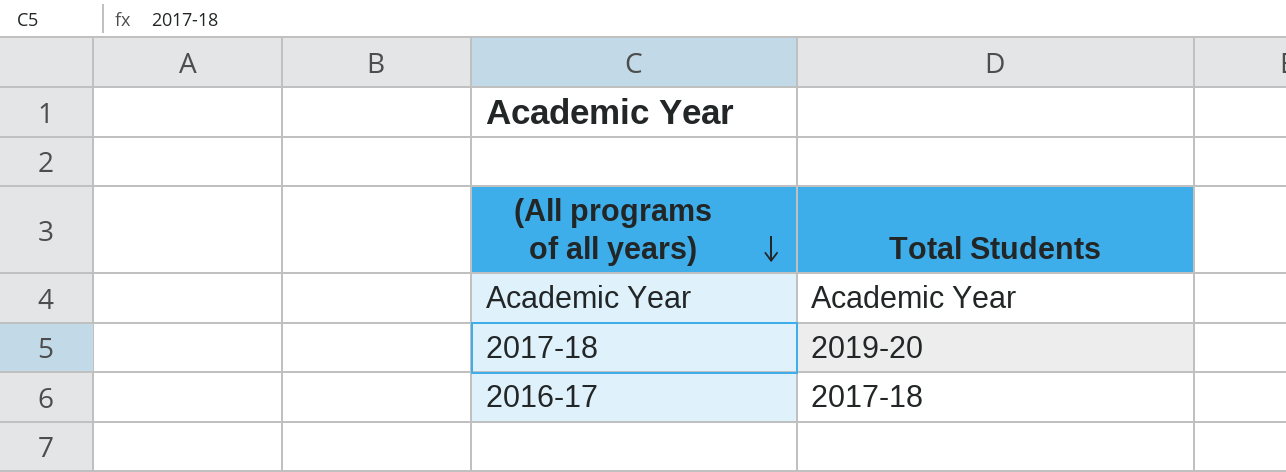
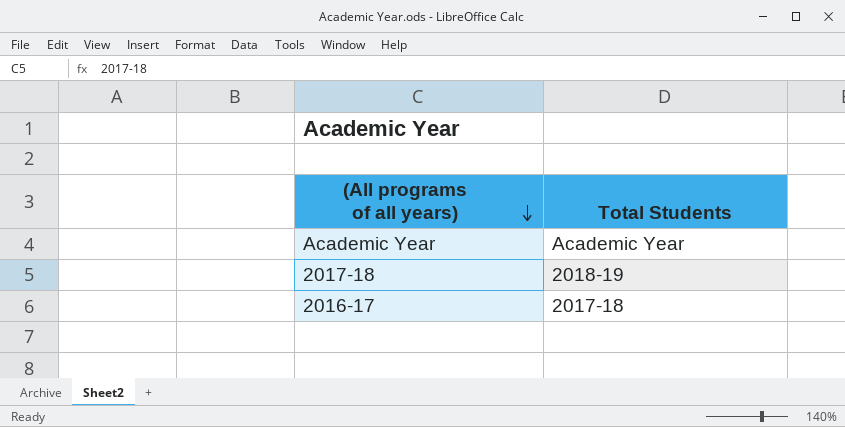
2017-18 | Total Students: 2019-20 -> 2018-19

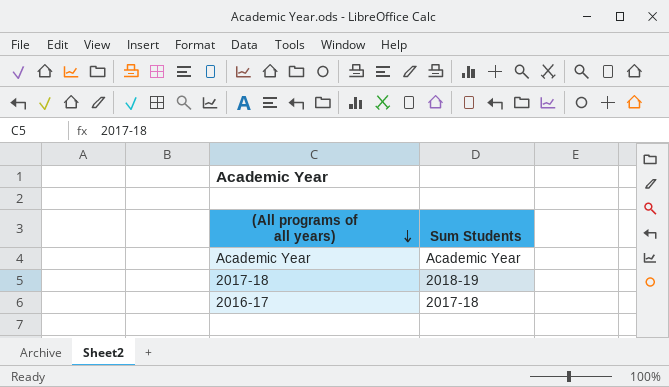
column name: Total Students -> Sum Students

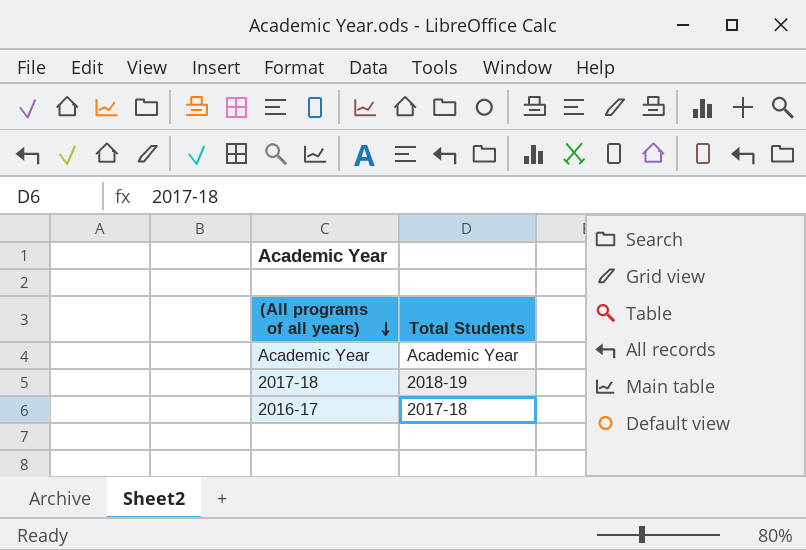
column name: Sum Students -> Total Students

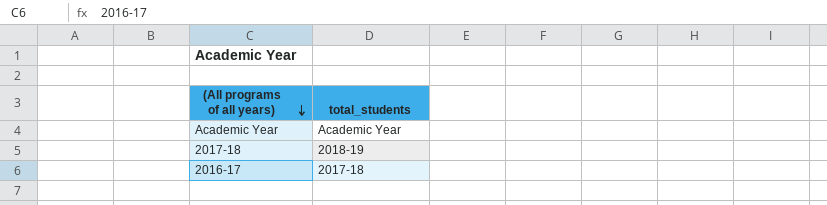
column name: Total Students -> total_students

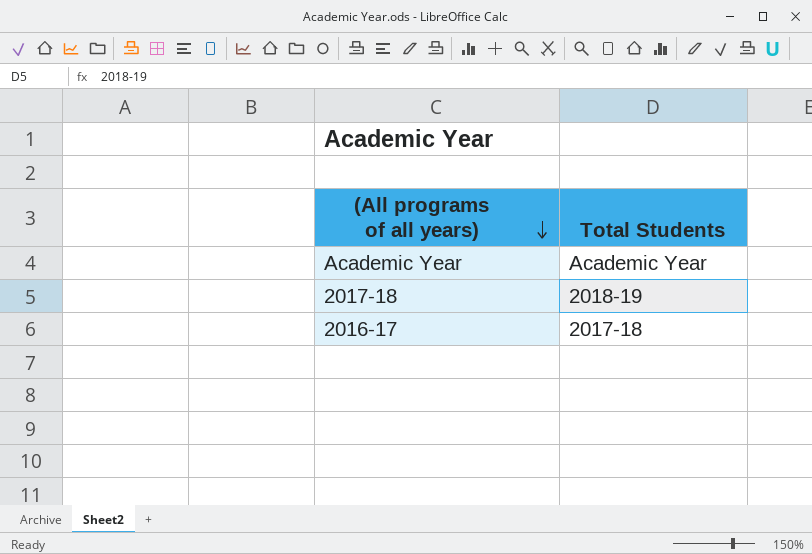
column name: total_students -> Total Students

